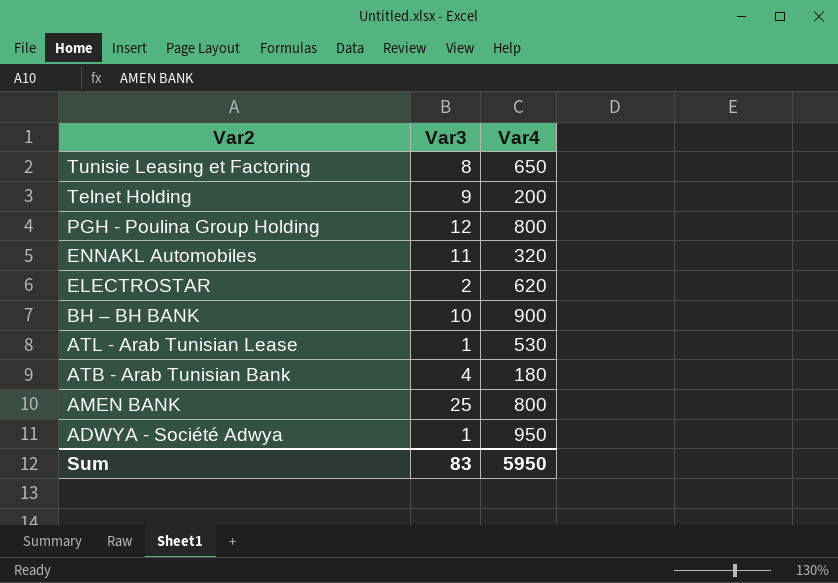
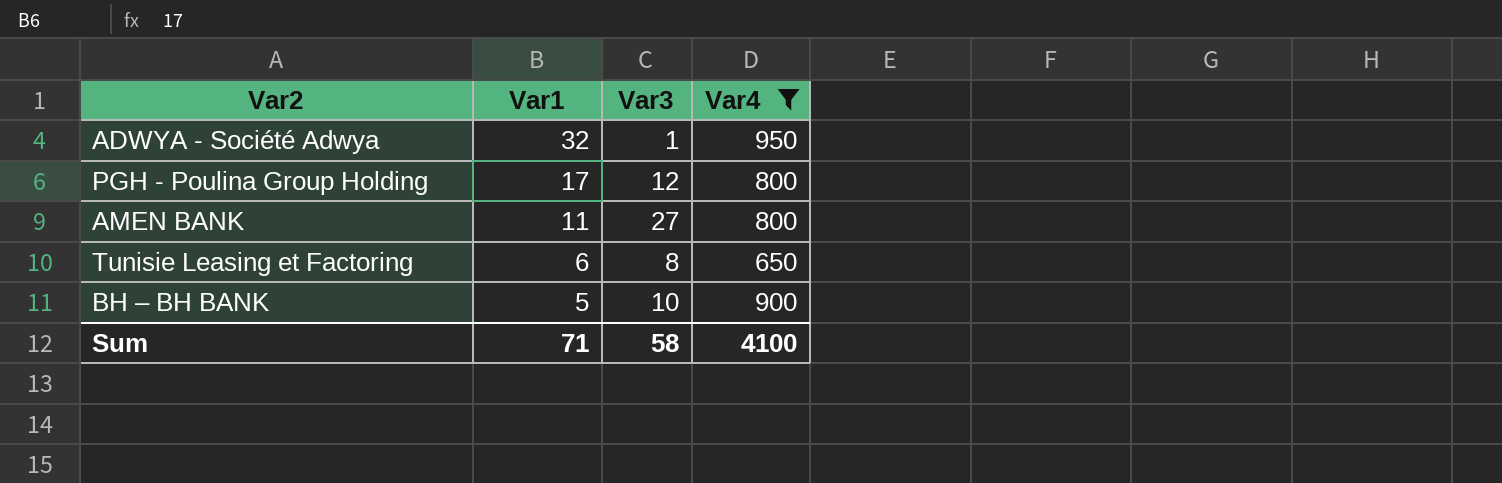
filter: none -> Var4 >= 650
row order: Var2 descending -> Var1 descending
column Var1 | position: none -> 2
AMEN BANK | Var3: 25 -> 27
Sum | Var3: 83 -> 58
Sum | Var4: 5950 -> 4100

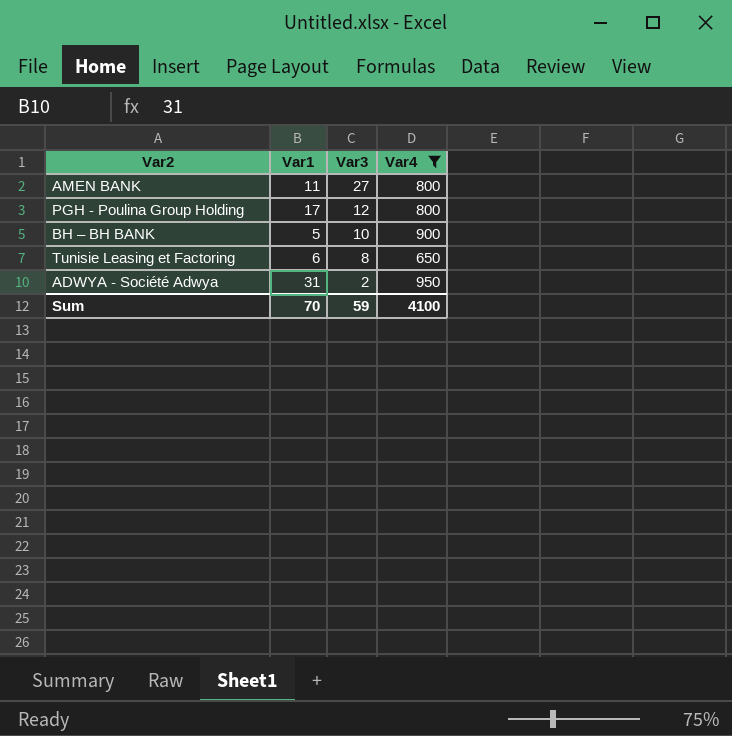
row order: Var1 descending -> Var3 descending
ADWYA - Société Adwya | Var1: 32 -> 31
ADWYA - Société Adwya | Var3: 1 -> 2
Sum | Var1: 71 -> 70
Sum | Var3: 58 -> 59

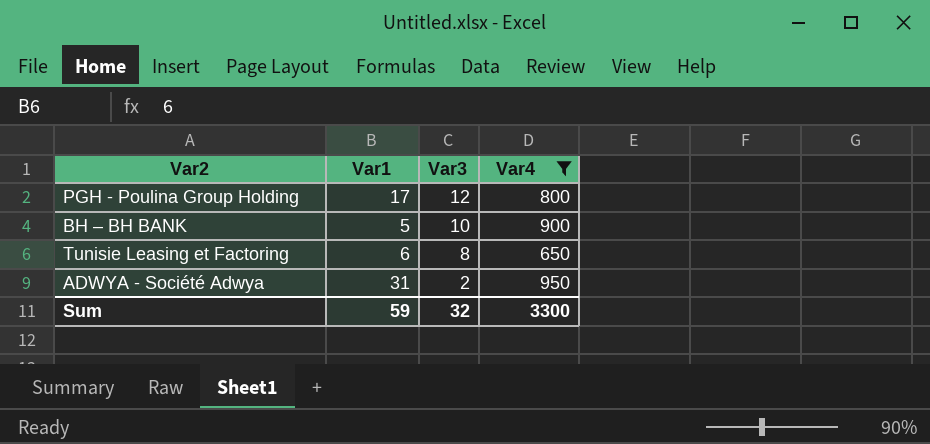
row AMEN BANK: 11 | 27 | 800 -> none
Sum | Var1: 70 -> 59
Sum | Var3: 59 -> 32
Sum | Var4: 4100 -> 3300

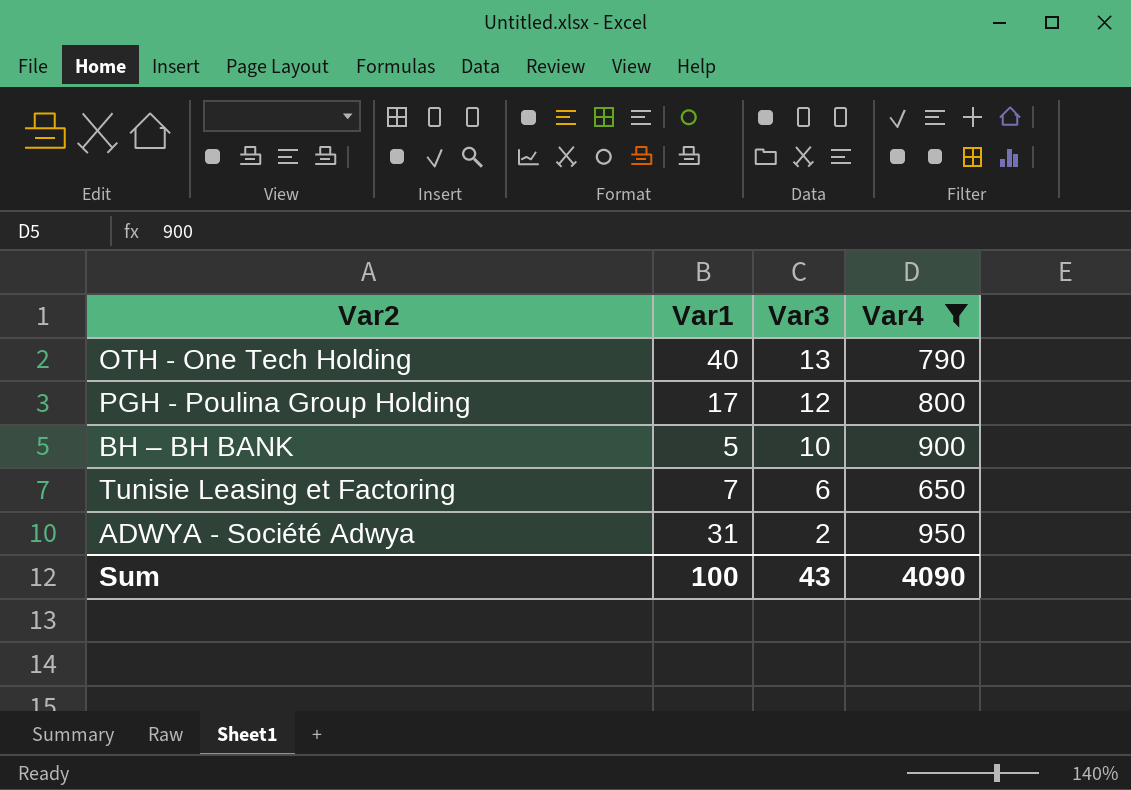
row OTH - One Tech Holding: none -> 40 | 13 | 790
Tunisie Leasing et Factoring | Var1: 6 -> 7
Tunisie Leasing et Factoring | Var3: 8 -> 6
Sum | Var1: 59 -> 100
Sum | Var3: 32 -> 43
Sum | Var4: 3300 -> 4090

